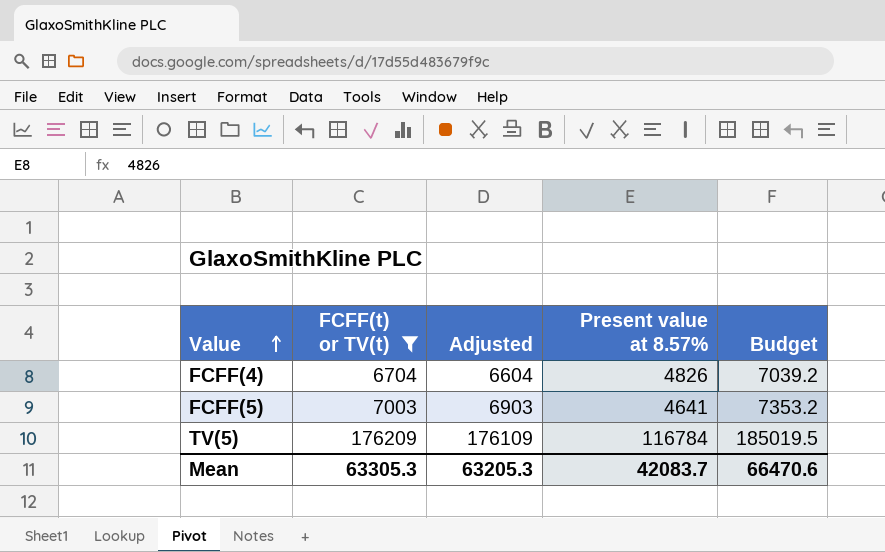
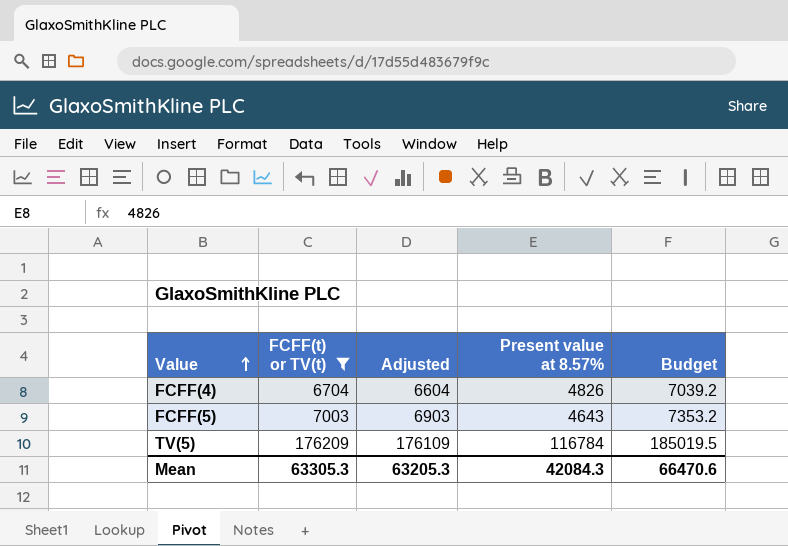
FCFF(5) | Present value at 8.57%: 4641 -> 4643
Mean | Present value at 8.57%: 42083.7 -> 42084.3

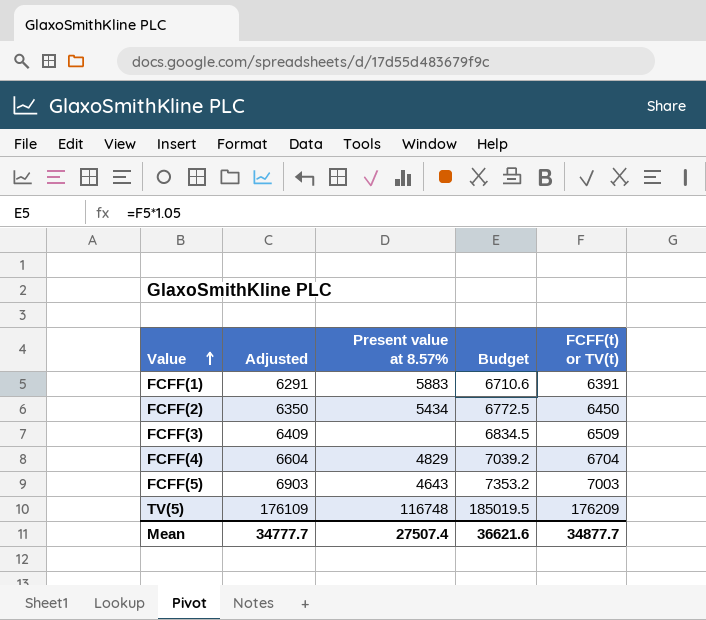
filter: FCFF(t) or TV(t) >= 6704 -> none
column FCFF(t) or TV(t) | position: 2 -> 5
FCFF(4) | Present value at 8.57%: 4826 -> 4829
TV(5) | Present value at 8.57%: 116784 -> 116748
Mean | Adjusted: 63205.3 -> 34777.7
Mean | Present value at 8.57%: 42084.3 -> 27507.4
Mean | Budget: 66470.6 -> 36621.6
Mean | FCFF(t) or TV(t): 63305.3 -> 34877.7

